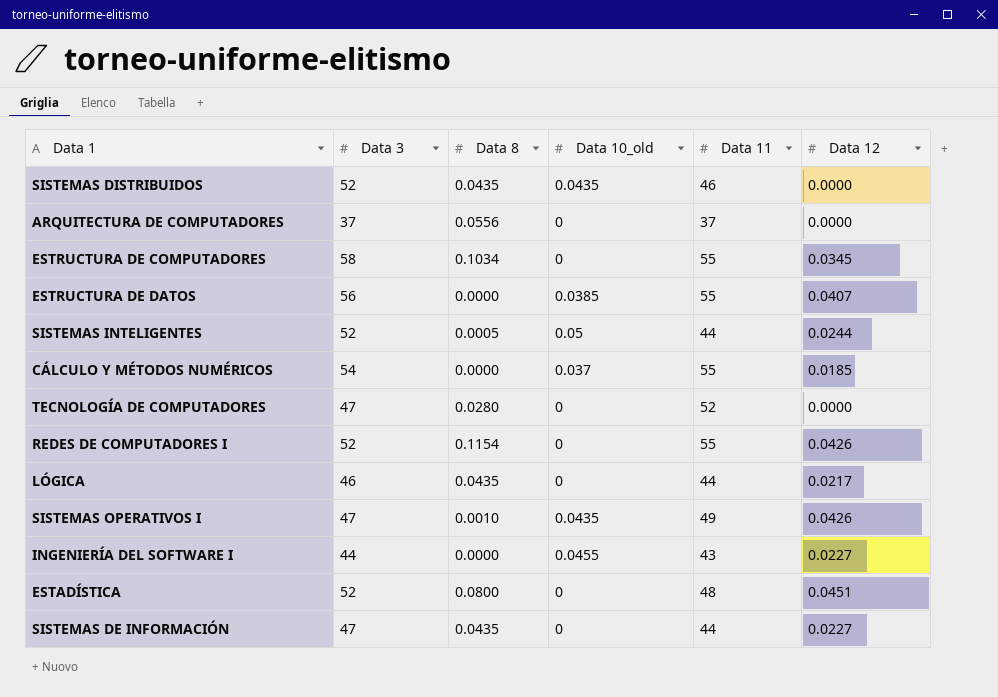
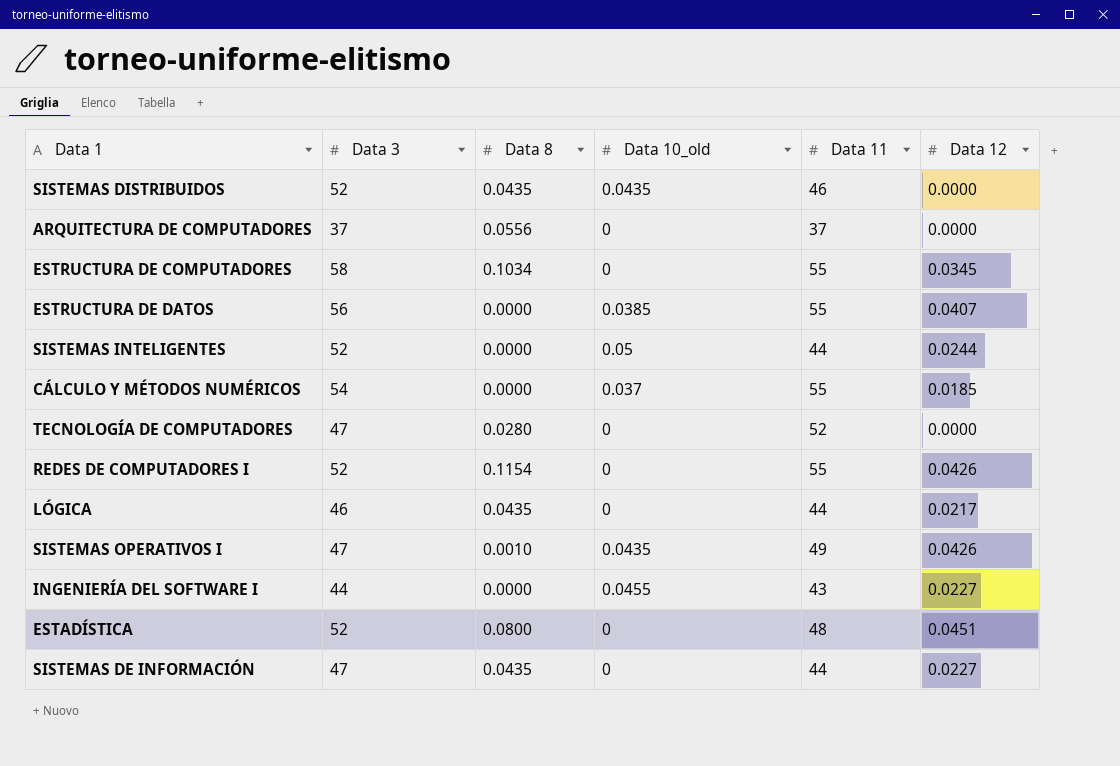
SISTEMAS INTELIGENTES | Data 8: 0.0005 -> 0.0000

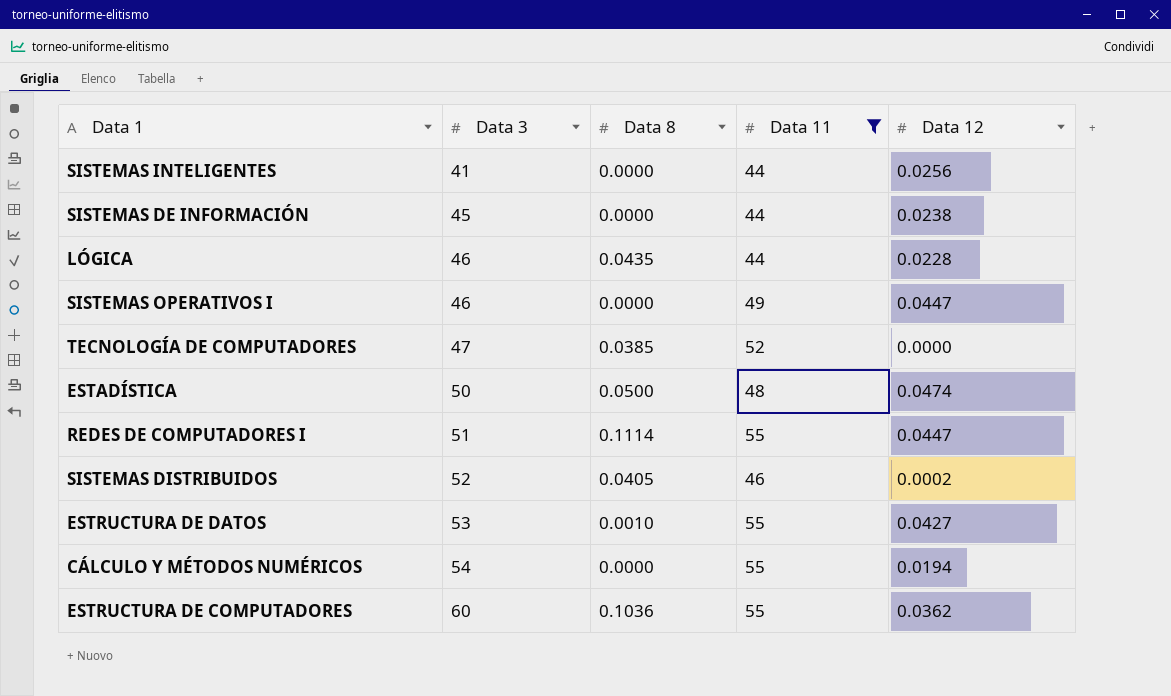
filter: none -> Data 11 >= 44
row order: none -> Data 3 ascending
column Data 10_old | position: 4 -> none
SISTEMAS INTELIGENTES | Data 3: 52 -> 41
SISTEMAS INTELIGENTES | Data 12: 0.0244 -> 0.0256
SISTEMAS DE INFORMACIÓN | Data 3: 47 -> 45
SISTEMAS DE INFORMACIÓN | Data 8: 0.0435 -> 0.0000
SISTEMAS DE INFORMACIÓN | Data 12: 0.0227 -> 0.0238
LÓGICA | Data 12: 0.0217 -> 0.0228
SISTEMAS OPERATIVOS I | Data 3: 47 -> 46
SISTEMAS OPERATIVOS I | Data 8: 0.0010 -> 0.0000
SISTEMAS OPERATIVOS I | Data 12: 0.0426 -> 0.0447
TECNOLOGÍA DE COMPUTADORES | Data 8: 0.0280 -> 0.0385
ESTADÍSTICA | Data 3: 52 -> 50
ESTADÍSTICA | Data 8: 0.0800 -> 0.0500
ESTADÍSTICA | Data 12: 0.0451 -> 0.0474
REDES DE COMPUTADORES I | Data 3: 52 -> 51
REDES DE COMPUTADORES I | Data 8: 0.1154 -> 0.1114
REDES DE COMPUTADORES I | Data 12: 0.0426 -> 0.0447
SISTEMAS DISTRIBUIDOS | Data 8: 0.0435 -> 0.0405
SISTEMAS DISTRIBUIDOS | Data 12: 0.0000 -> 0.0002
ESTRUCTURA DE DATOS | Data 3: 56 -> 53
ESTRUCTURA DE DATOS | Data 8: 0.0000 -> 0.0010
ESTRUCTURA DE DATOS | Data 12: 0.0407 -> 0.0427
CÁLCULO Y MÉTODOS NUMÉRICOS | Data 12: 0.0185 -> 0.0194
ESTRUCTURA DE COMPUTADORES | Data 3: 58 -> 60
ESTRUCTURA DE COMPUTADORES | Data 8: 0.1034 -> 0.1036
ESTRUCTURA DE COMPUTADORES | Data 12: 0.0345 -> 0.0362

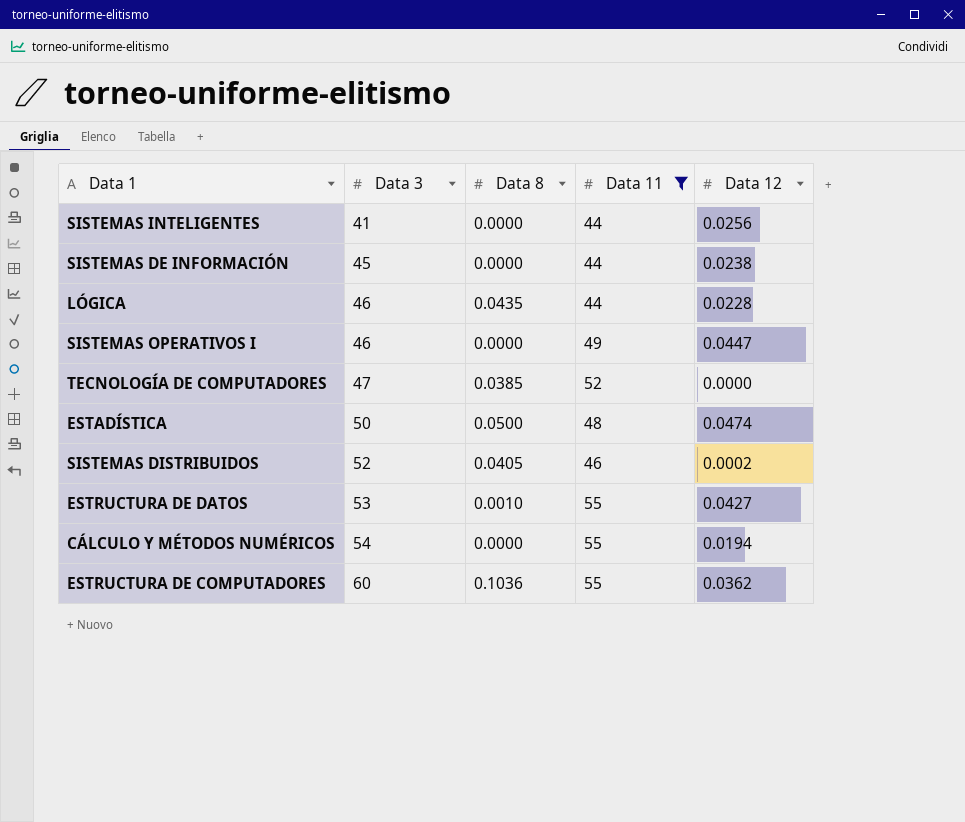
row REDES DE COMPUTADORES I: 51 | 0.1114 | 55 | 0.0447 -> none

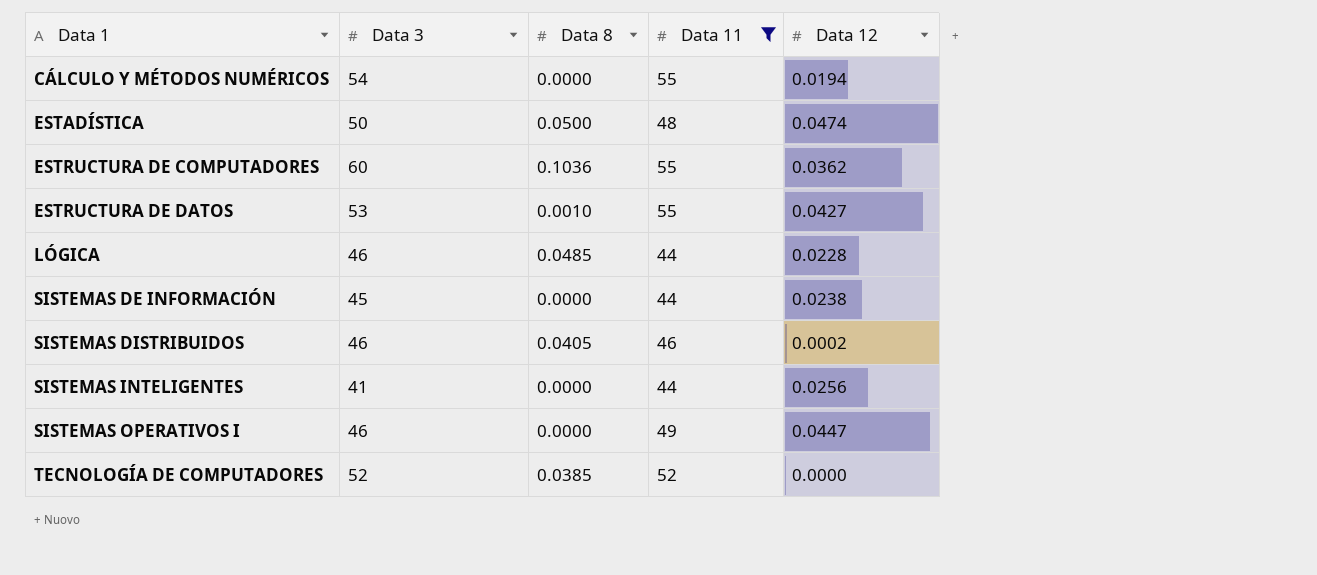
row order: Data 3 ascending -> Data 1 ascending
LÓGICA | Data 8: 0.0435 -> 0.0485
SISTEMAS DISTRIBUIDOS | Data 3: 52 -> 46
TECNOLOGÍA DE COMPUTADORES | Data 3: 47 -> 52

